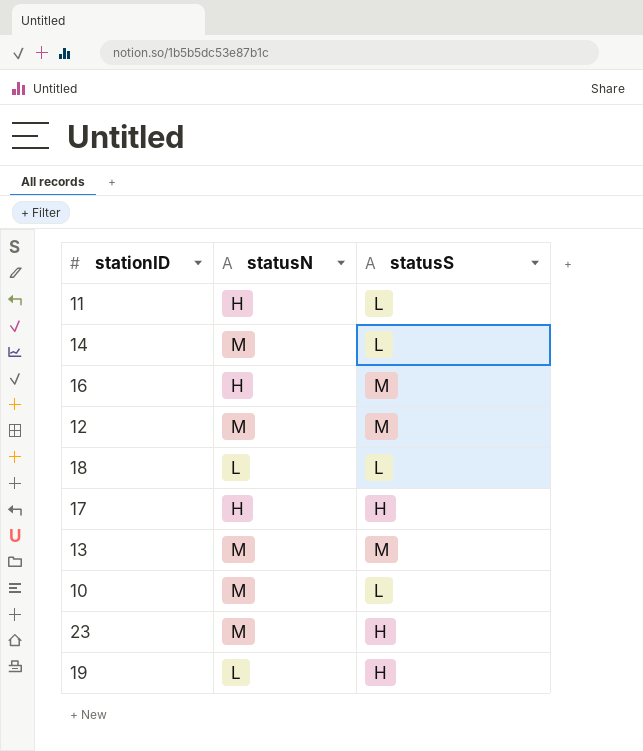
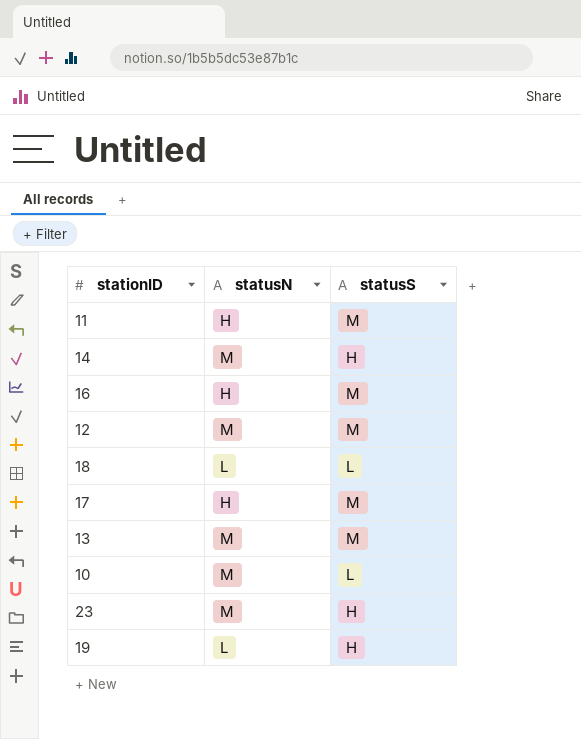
11 | statusS: L -> M
14 | statusS: L -> H
17 | statusS: H -> M

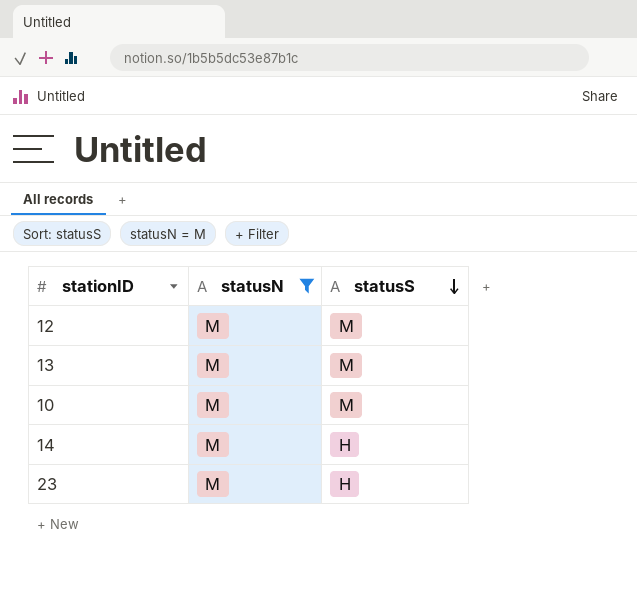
filter: none -> statusN = M
row order: none -> statusS descending
10 | statusS: L -> M

